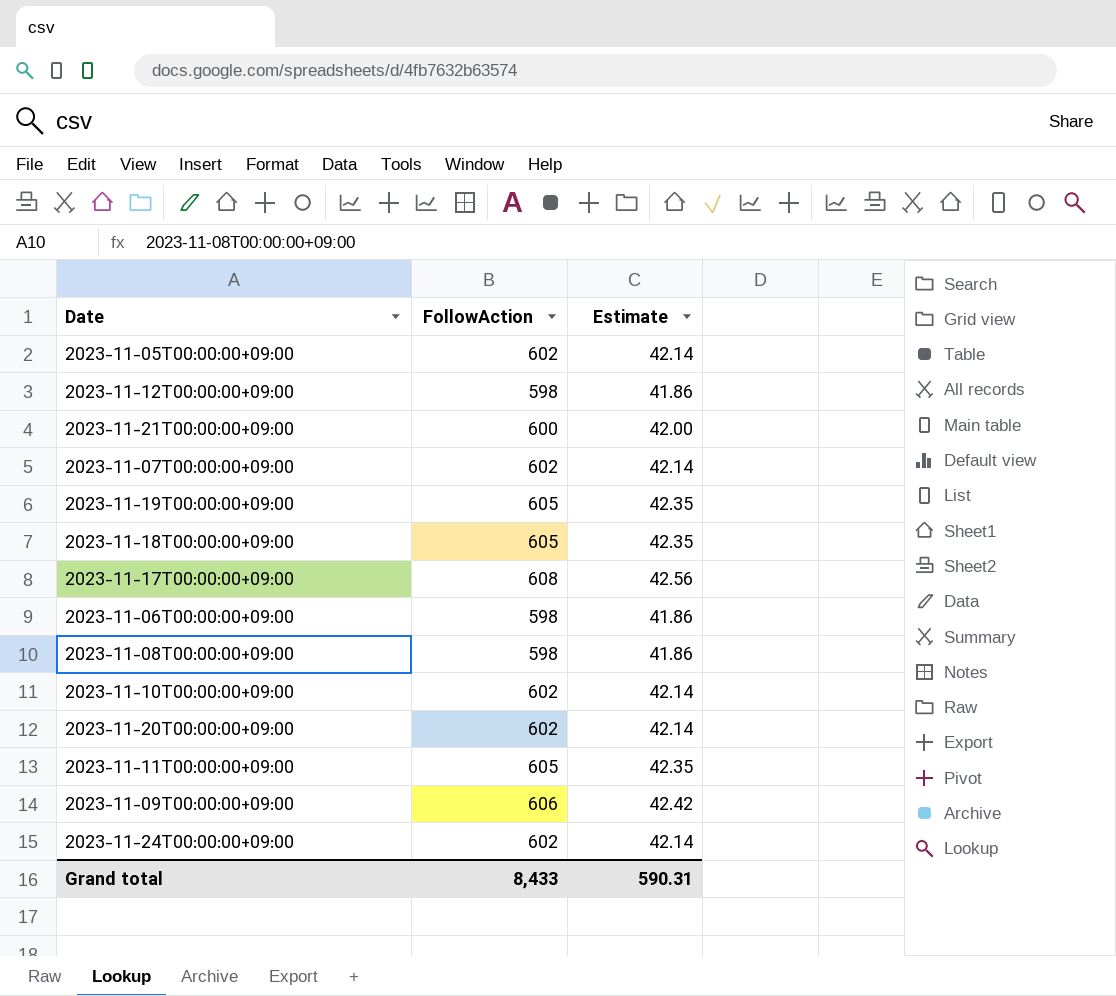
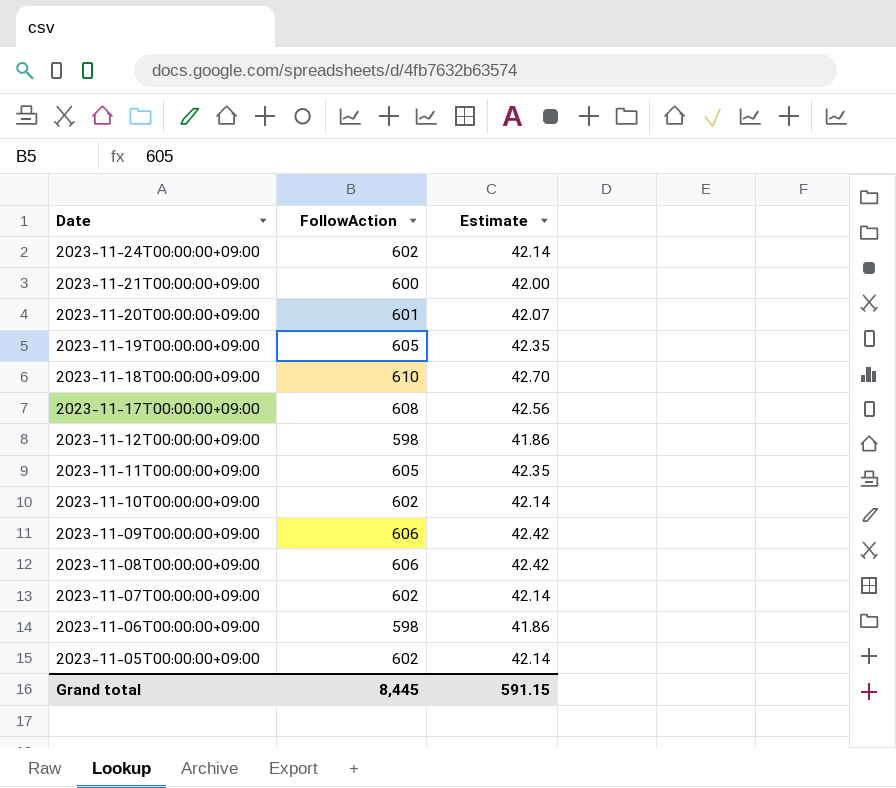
row order: none -> Date descending
2023-11-20T00:00:00+09:00 | FollowAction: 602 -> 601
2023-11-20T00:00:00+09:00 | Estimate: 42.14 -> 42.07
2023-11-18T00:00:00+09:00 | FollowAction: 605 -> 610
2023-11-18T00:00:00+09:00 | Estimate: 42.35 -> 42.70
2023-11-08T00:00:00+09:00 | FollowAction: 598 -> 606
2023-11-08T00:00:00+09:00 | Estimate: 41.86 -> 42.42
Grand total | FollowAction: 8,433 -> 8,445
Grand total | Estimate: 590.31 -> 591.15

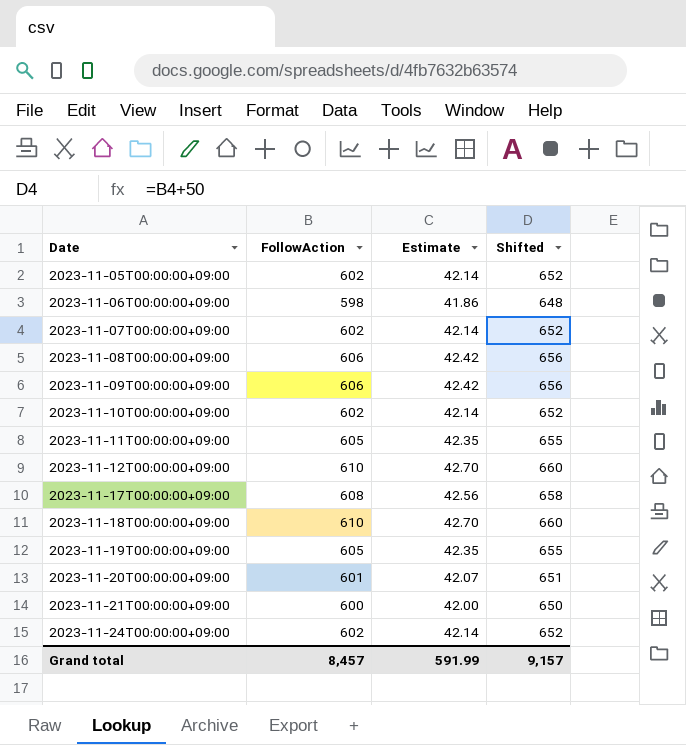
row order: Date descending -> Date ascending
column Shifted | formula: none -> [FollowAction] + 50
2023-11-12T00:00:00+09:00 | FollowAction: 598 -> 610
2023-11-12T00:00:00+09:00 | Estimate: 41.86 -> 42.70
Grand total | FollowAction: 8,445 -> 8,457
Grand total | Estimate: 591.15 -> 591.99

